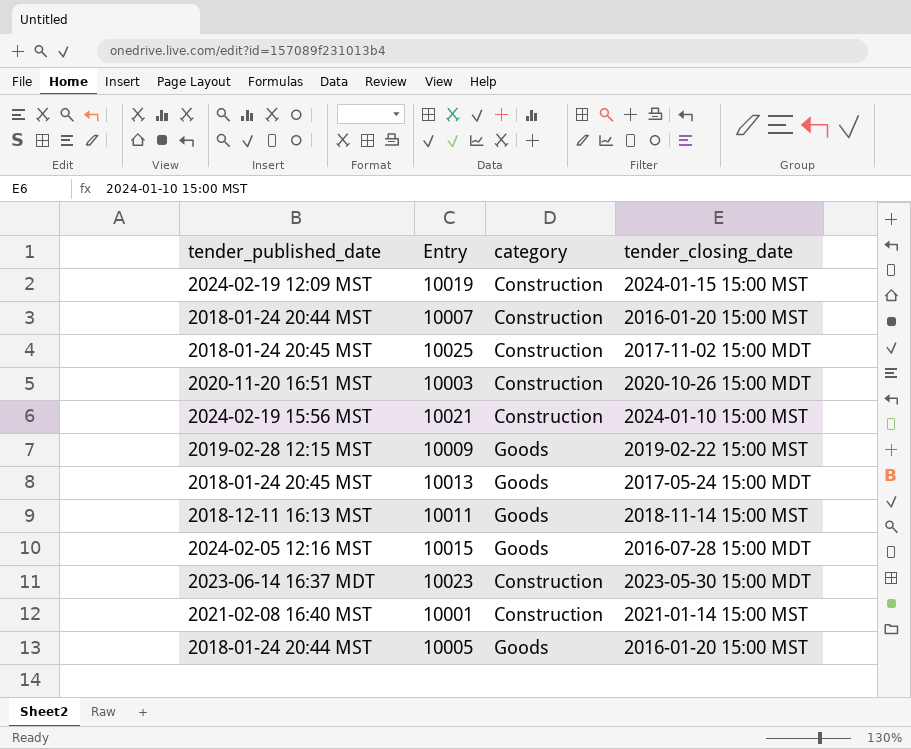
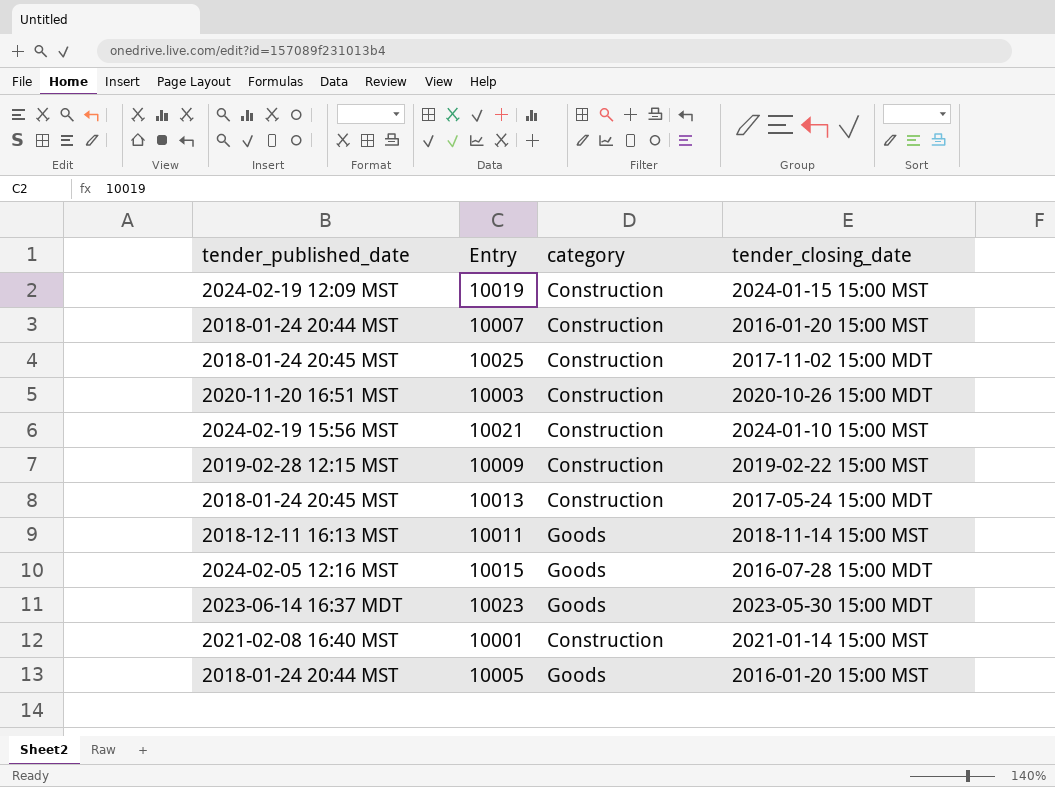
10009 | category: Goods -> Construction
10013 | category: Goods -> Construction
10023 | category: Construction -> Goods

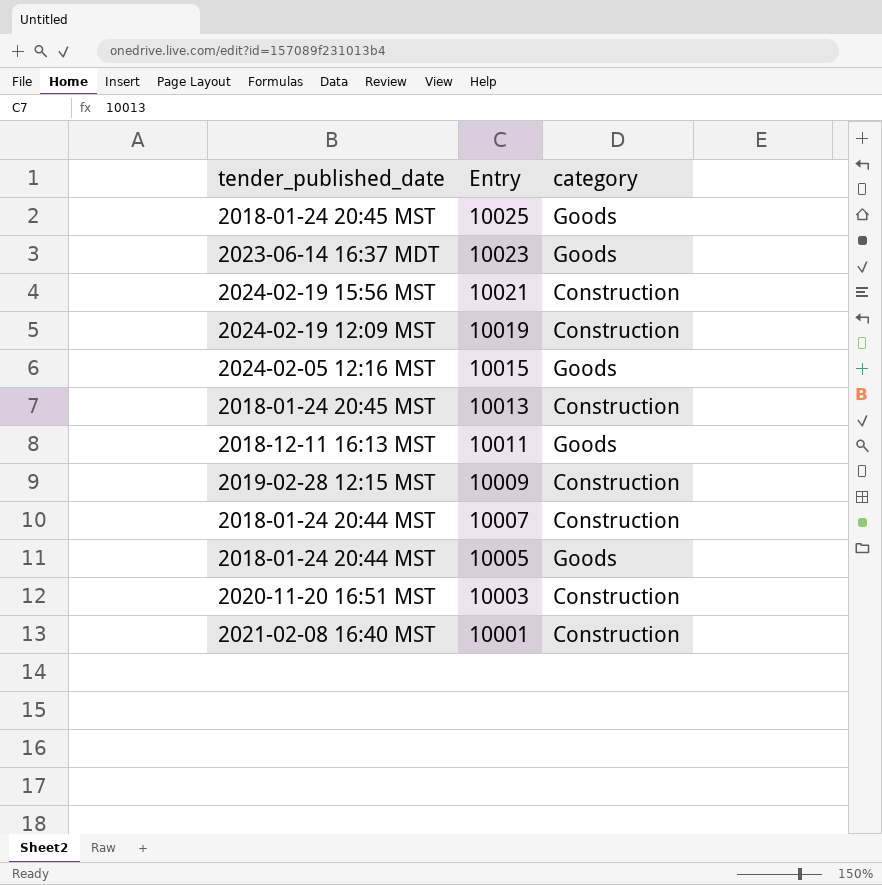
row order: none -> Entry descending
column tender_closing_date | position: 4 -> none
10025 | category: Construction -> Goods

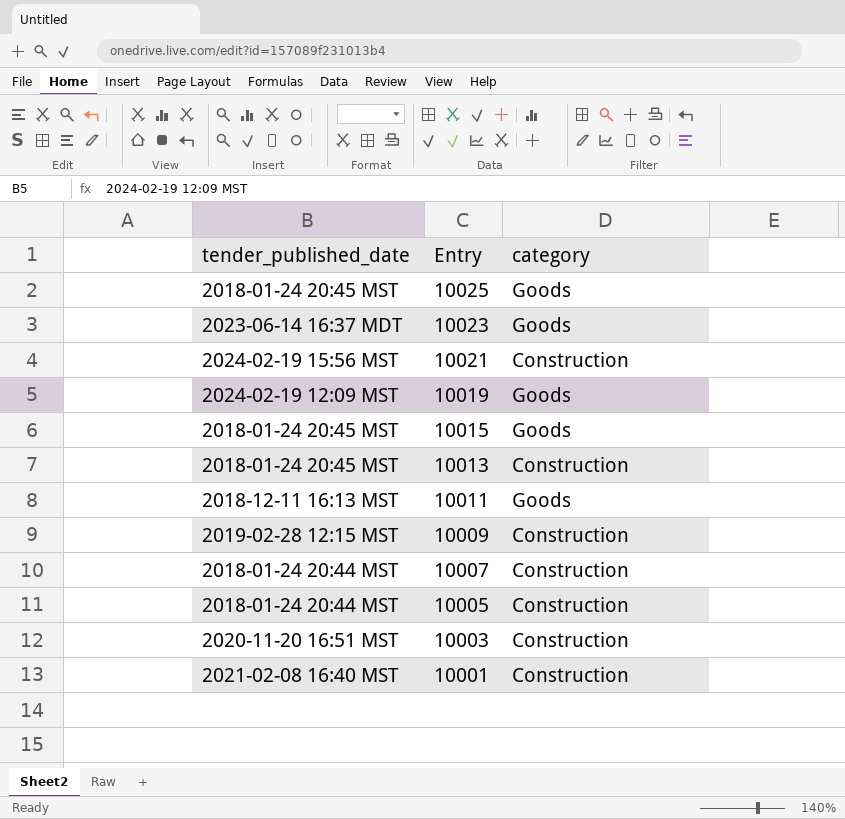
10019 | category: Construction -> Goods
10015 | tender_published_date: 2024-02-05 12:16 MST -> 2018-01-24 20:45 MST
10005 | category: Goods -> Construction

